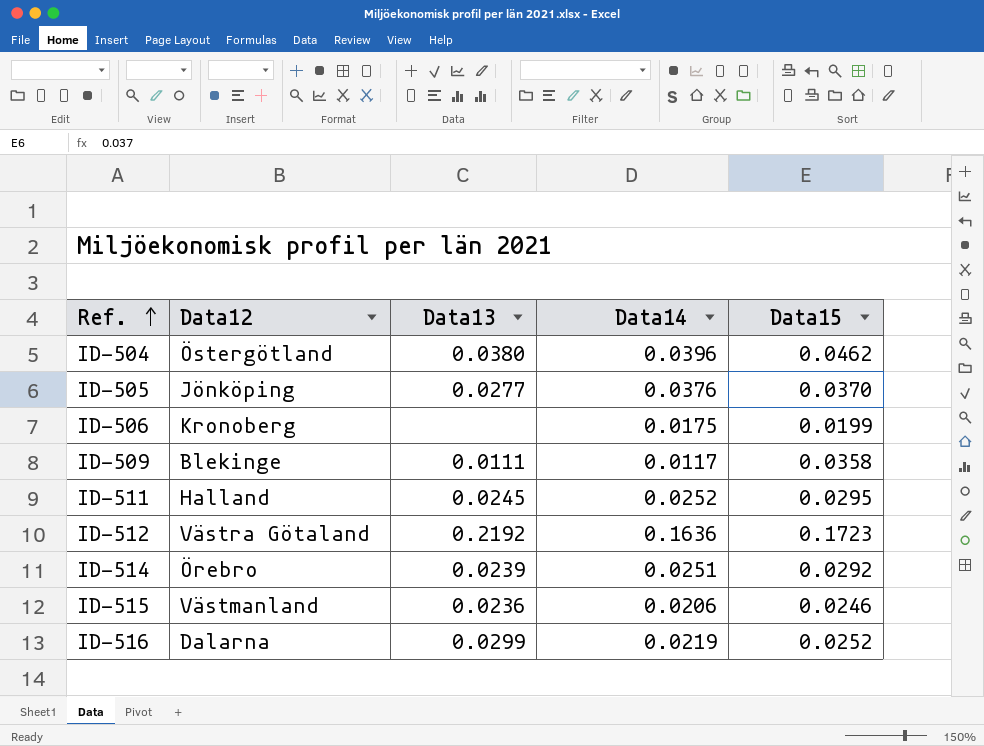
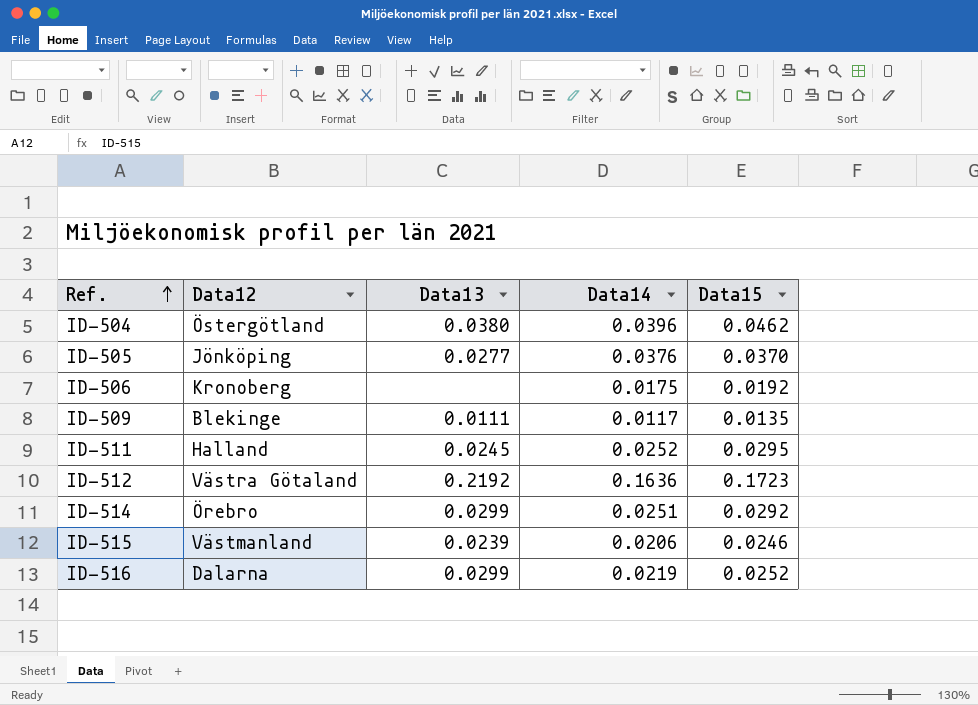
ID-506 | Data15: 0.0199 -> 0.0192
ID-509 | Data15: 0.0358 -> 0.0135
ID-514 | Data13: 0.0239 -> 0.0299
ID-515 | Data13: 0.0236 -> 0.0239

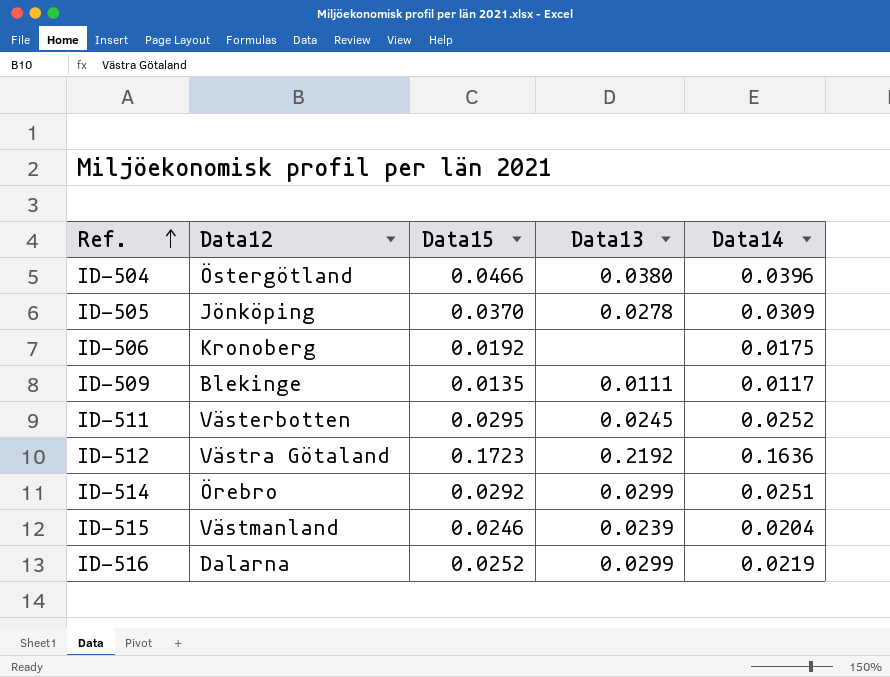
column Data15 | position: 5 -> 3
ID-504 | Data15: 0.0462 -> 0.0466
ID-505 | Data13: 0.0277 -> 0.0278
ID-505 | Data14: 0.0376 -> 0.0309
ID-511 | Data12: Halland -> Västerbotten
ID-515 | Data14: 0.0206 -> 0.0204

